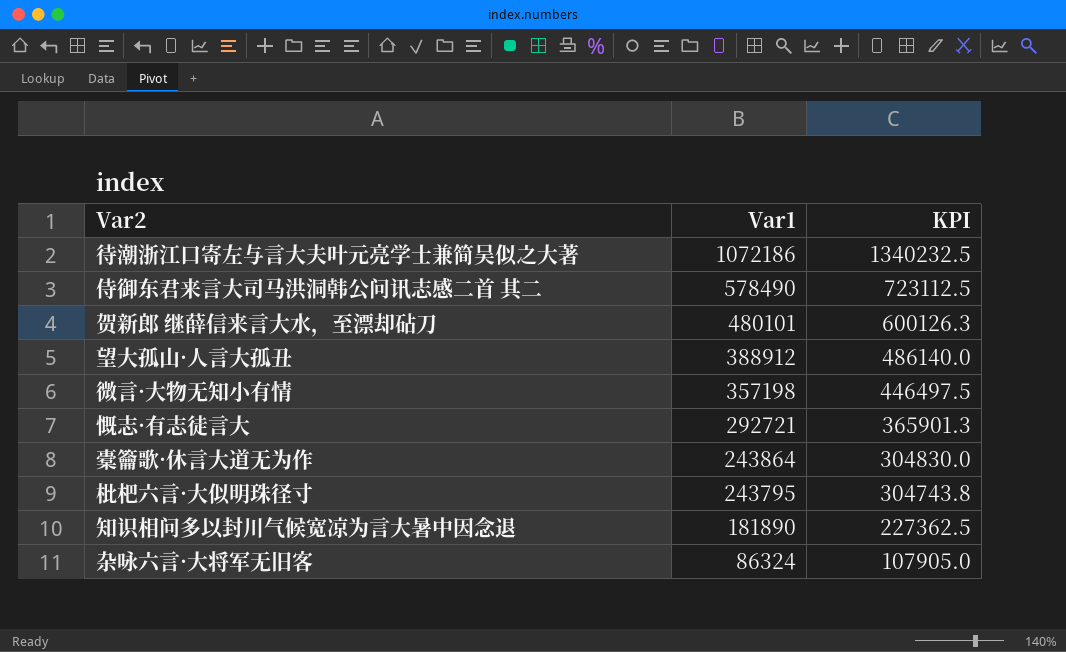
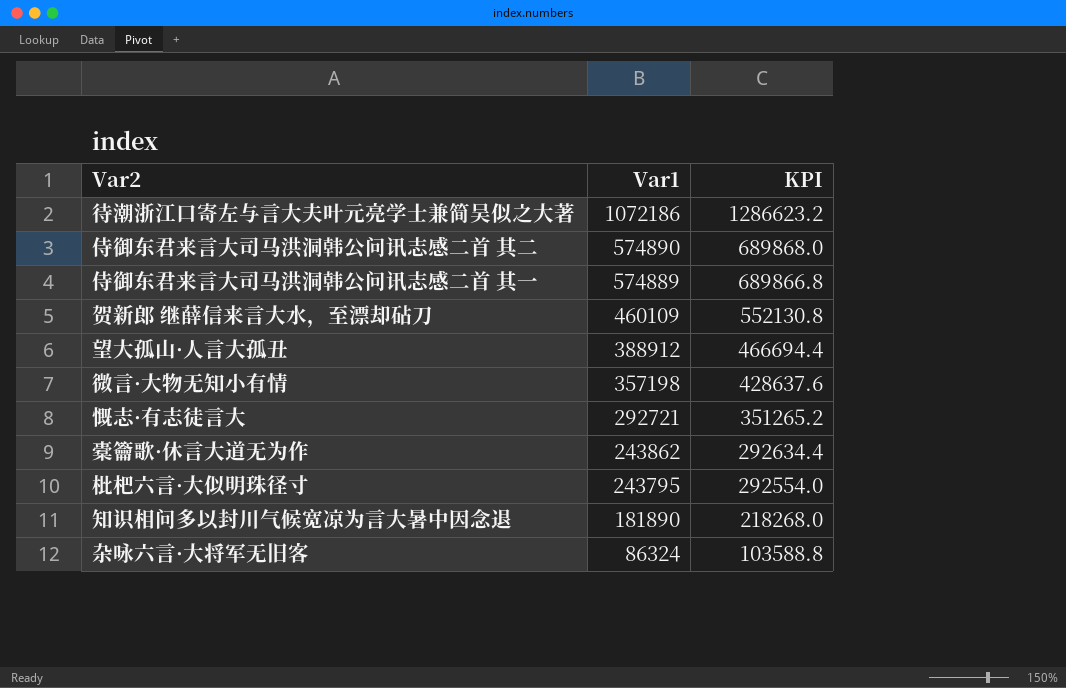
column KPI | formula: [Var1] * 1.25 -> [Var1] * 1.2
侍御东君来言大司马洪洞韩公问讯志感二首 其二 | Var1: 578490 -> 574890
row 侍御东君来言大司马洪洞韩公问讯志感二首 其一: none -> 574889 | 689866.8
贺新郎 继薛信来言大水，至漂却砧刀 | Var1: 480101 -> 460109
橐籥歌·休言大道无为作 | Var1: 243864 -> 243862

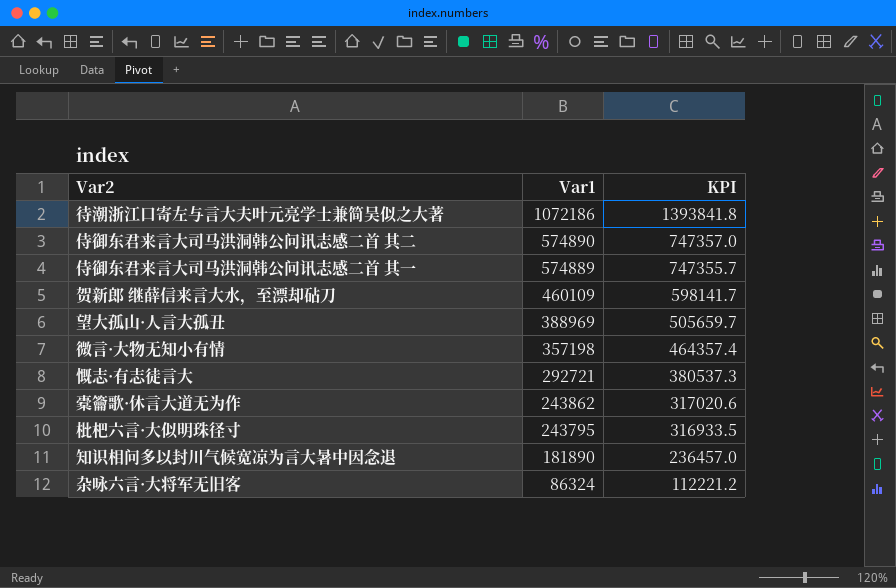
column KPI | formula: [Var1] * 1.2 -> [Var1] * 1.3
望大孤山·人言大孤丑 | Var1: 388912 -> 388969

